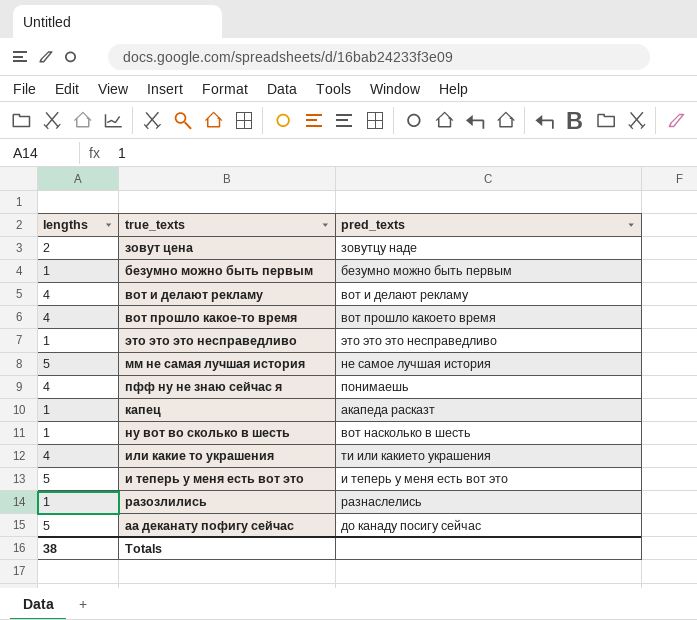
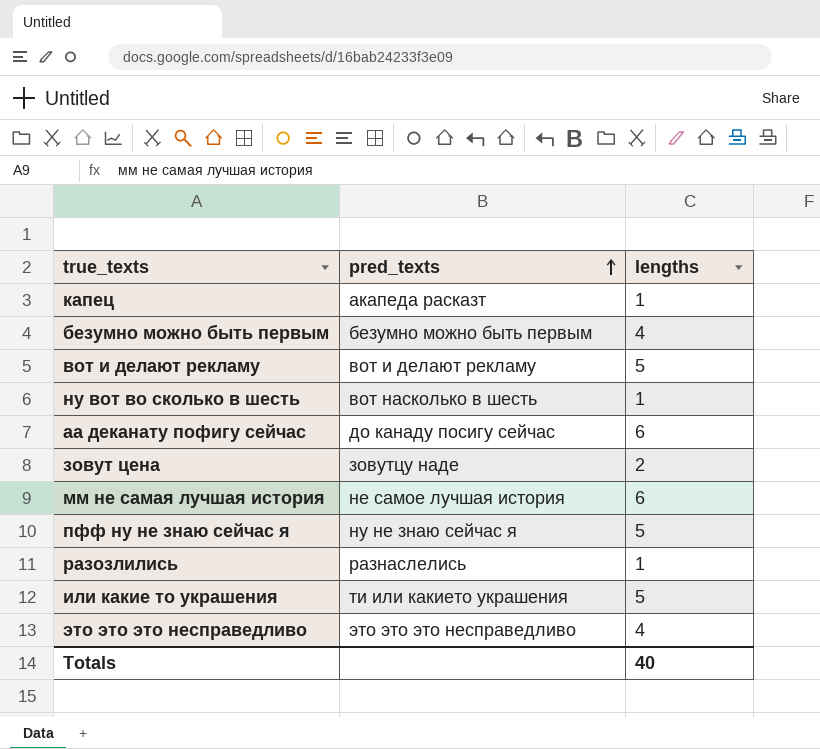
row order: none -> pred_texts ascending
column lengths | position: 1 -> 3
row вот прошло какое-то время: 4 | вот прошло какоето время -> none
row и теперь у меня есть вот это: 5 | и теперь у меня есть вот это -> none
безумно можно быть первым | lengths: 1 -> 4
вот и делают рекламу | lengths: 4 -> 5
аа деканату пофигу сейчас | lengths: 5 -> 6
мм не самая лучшая история | lengths: 5 -> 6
пфф ну не знаю сейчас я | pred_texts: понимаешь -> ну не знаю сейчас я
пфф ну не знаю сейчас я | lengths: 4 -> 5
или какие то украшения | lengths: 4 -> 5
это это это несправедливо | lengths: 1 -> 4
Totals | lengths: 38 -> 40

